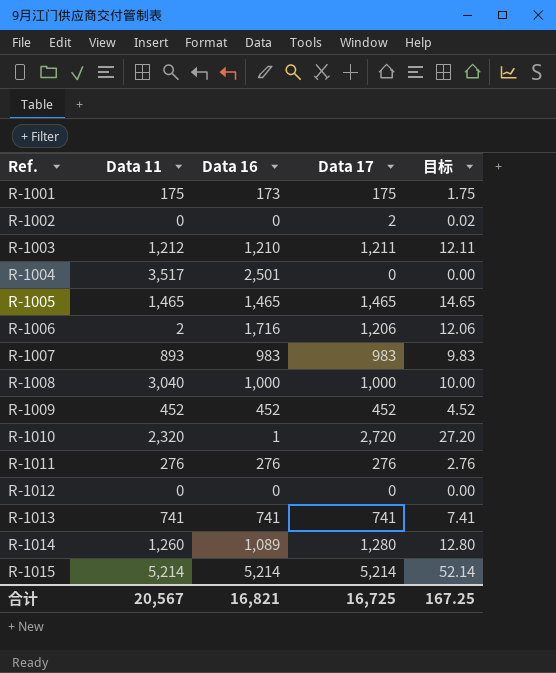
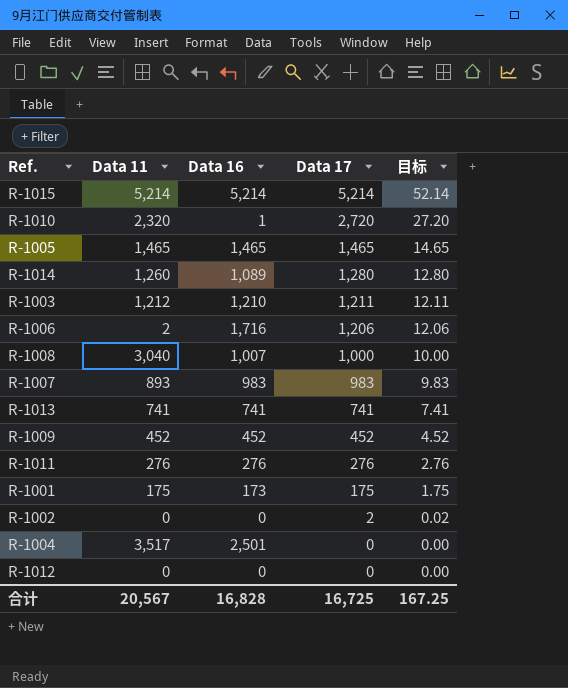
row order: Ref. ascending -> Data 17 descending
R-1008 | Data 16: 1,000 -> 1,007
合计 | Data 16: 16,821 -> 16,828

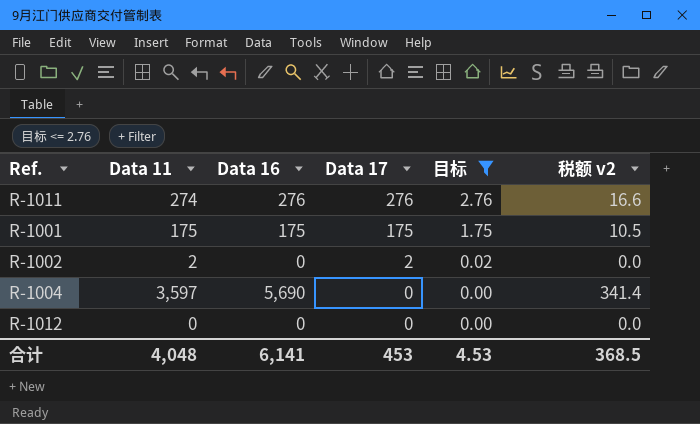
filter: none -> 目标 <= 2.76
column 税额 v2 | formula: none -> [Data 16] * 0.06
R-1011 | Data 11: 276 -> 274
R-1001 | Data 16: 173 -> 175
R-1002 | Data 11: 0 -> 2
R-1004 | Data 11: 3,517 -> 3,597
R-1004 | Data 16: 2,501 -> 5,690
合计 | Data 11: 20,567 -> 4,048
合计 | Data 16: 16,828 -> 6,141
合计 | Data 17: 16,725 -> 453
合计 | 目标: 167.25 -> 4.53

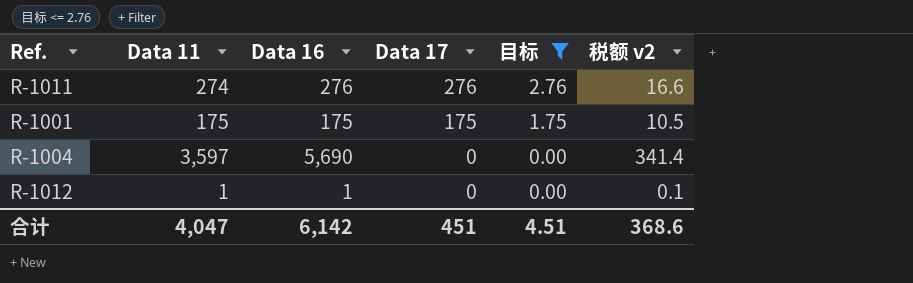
row R-1002: 2 | 0 | 2 | 0.02 | 0.0 -> none
R-1012 | Data 11: 0 -> 1
R-1012 | Data 16: 0 -> 1
R-1012 | 税额 v2: 0.0 -> 0.1
合计 | Data 11: 4,048 -> 4,047
合计 | Data 16: 6,141 -> 6,142
合计 | Data 17: 453 -> 451
合计 | 目标: 4.53 -> 4.51
合计 | 税额 v2: 368.5 -> 368.6

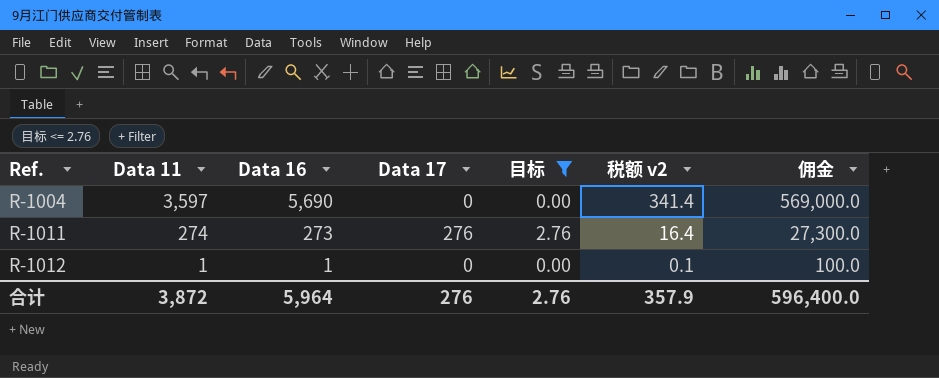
row order: Data 17 descending -> Ref. ascending
column 佣金 | formula: none -> [Data 16] * 100
row R-1001: 175 | 175 | 175 | 1.75 | 10.5 -> none
R-1011 | Data 16: 276 -> 273
R-1011 | 税额 v2: 16.6 -> 16.4
合计 | Data 11: 4,047 -> 3,872
合计 | Data 16: 6,142 -> 5,964
合计 | Data 17: 451 -> 276
合计 | 目标: 4.51 -> 2.76
合计 | 税额 v2: 368.6 -> 357.9

